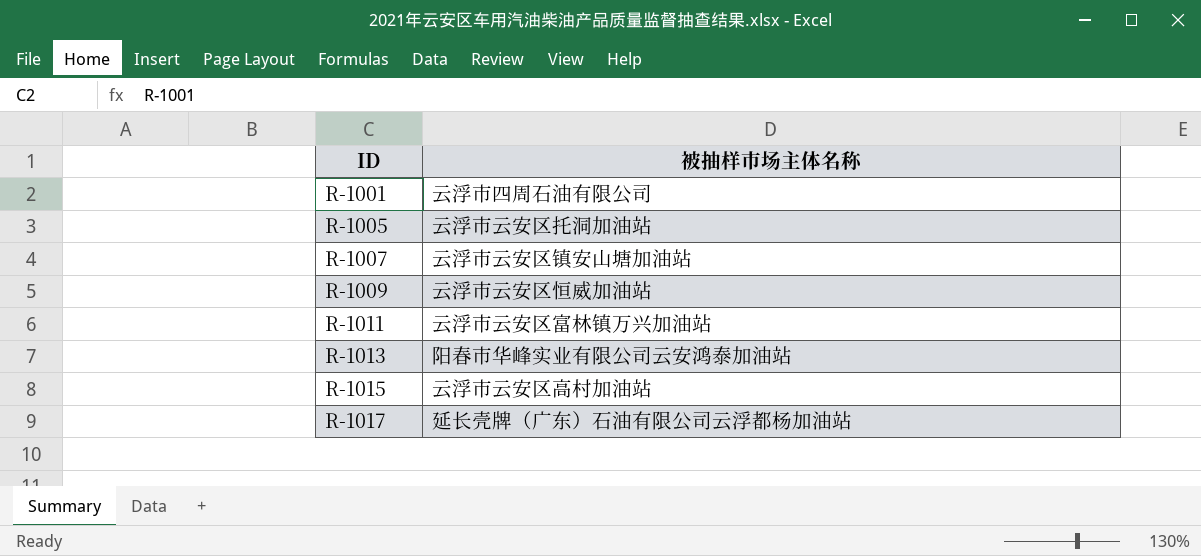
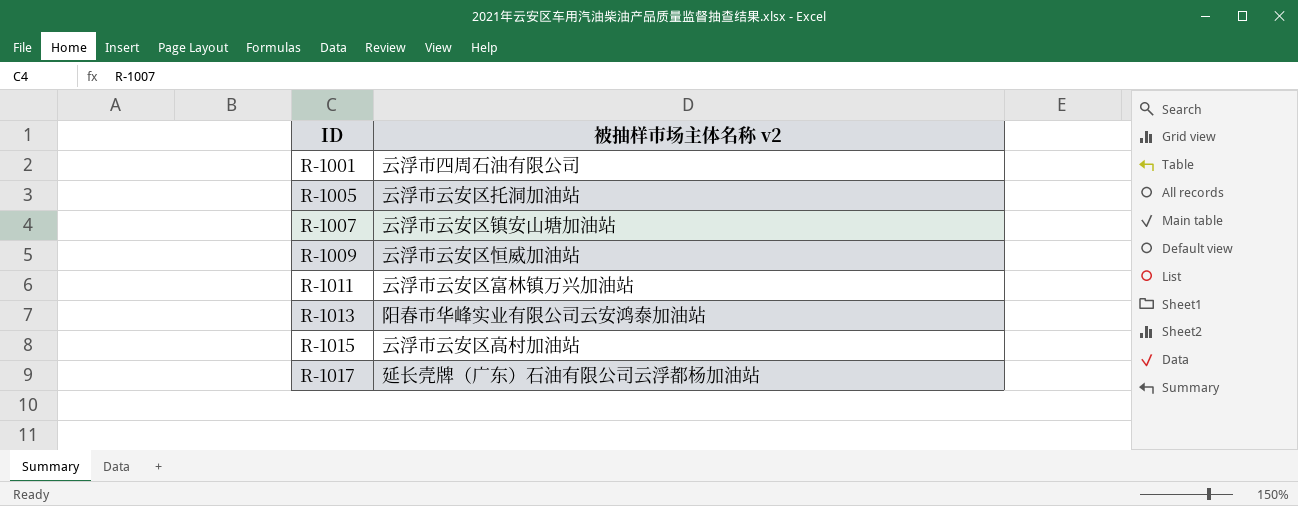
column name: 被抽样市场主体名称 -> 被抽样市场主体名称 v2

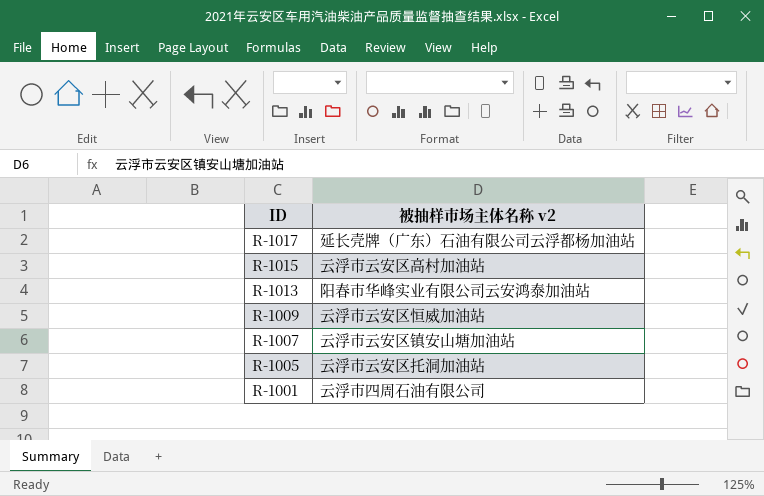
row order: ID ascending -> ID descending
row R-1011: 云浮市云安区富林镇万兴加油站 -> none

